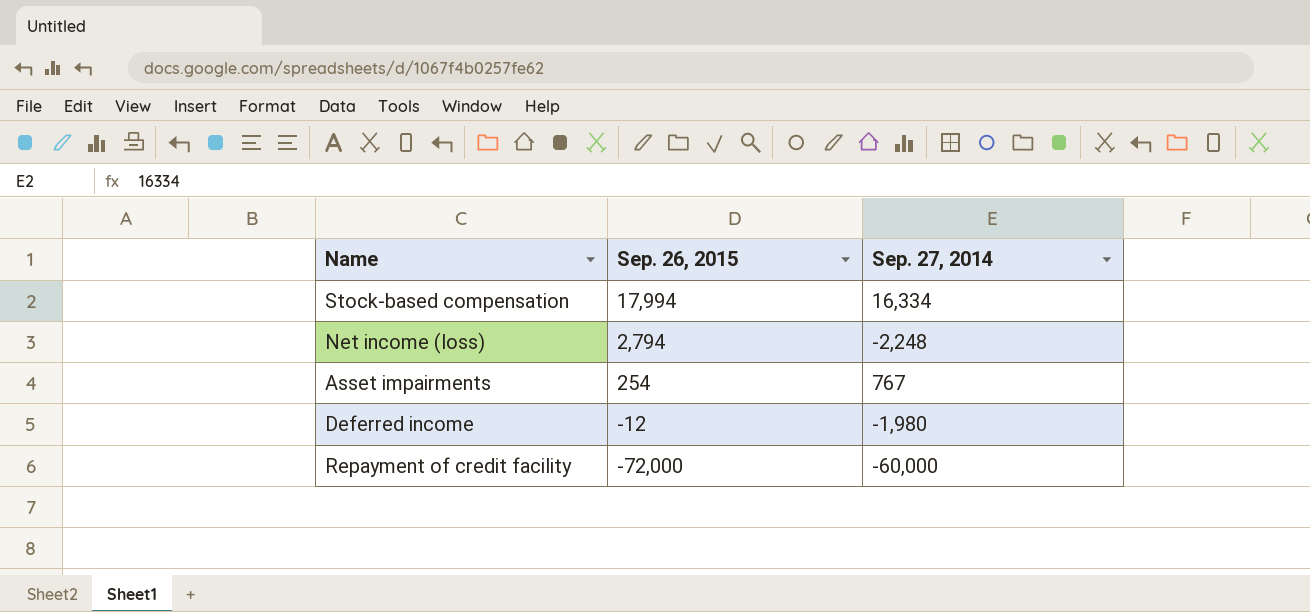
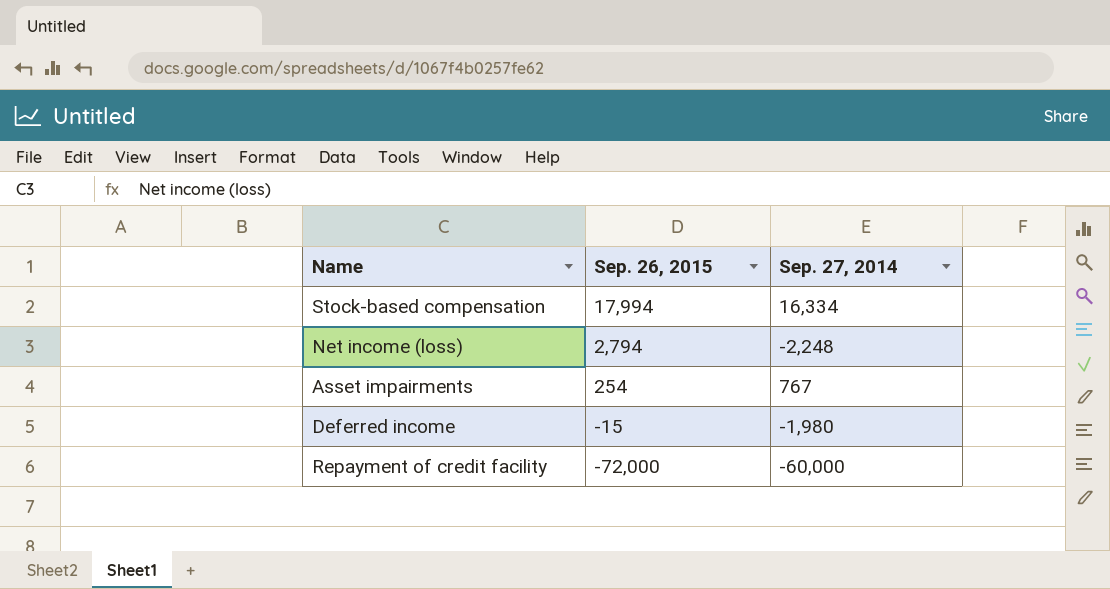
Deferred income | Sep. 26, 2015: -12 -> -15

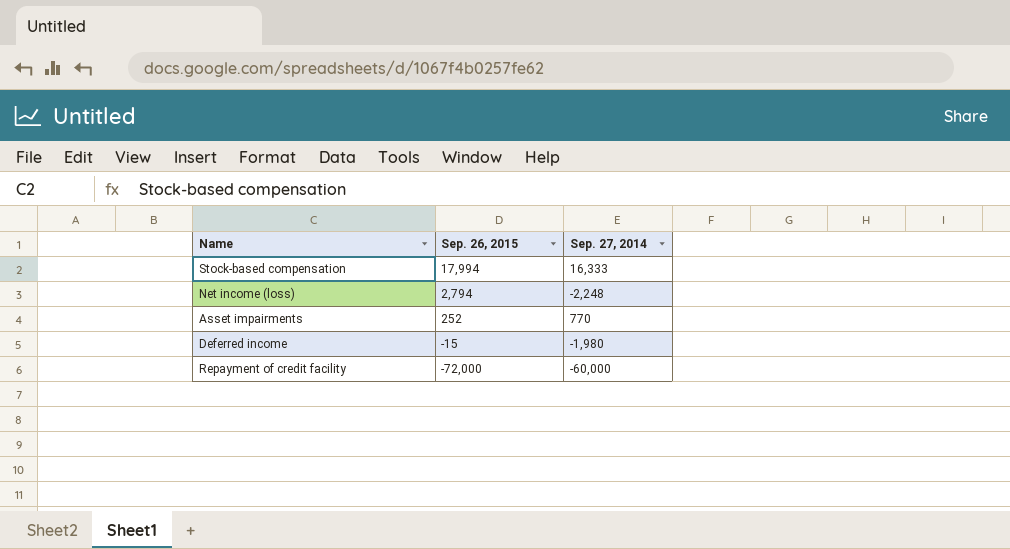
Stock-based compensation | Sep. 27, 2014: 16,334 -> 16,333
Asset impairments | Sep. 26, 2015: 254 -> 252
Asset impairments | Sep. 27, 2014: 767 -> 770

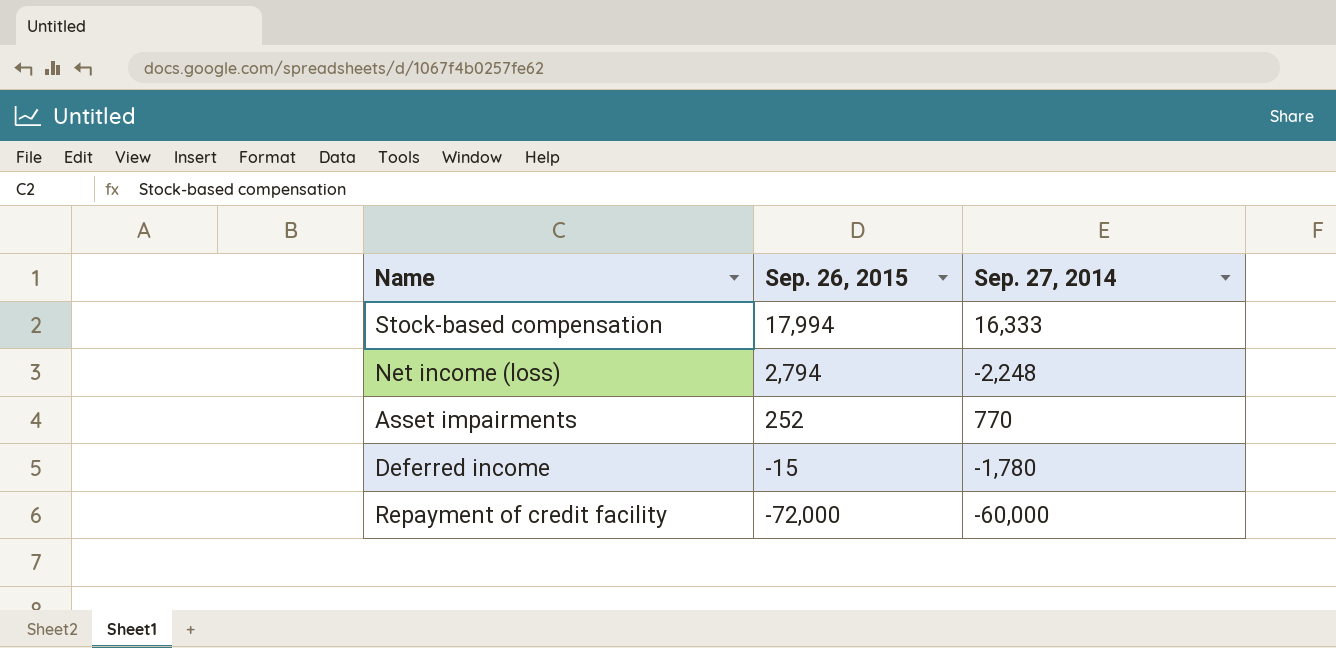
Deferred income | Sep. 27, 2014: -1,980 -> -1,780

